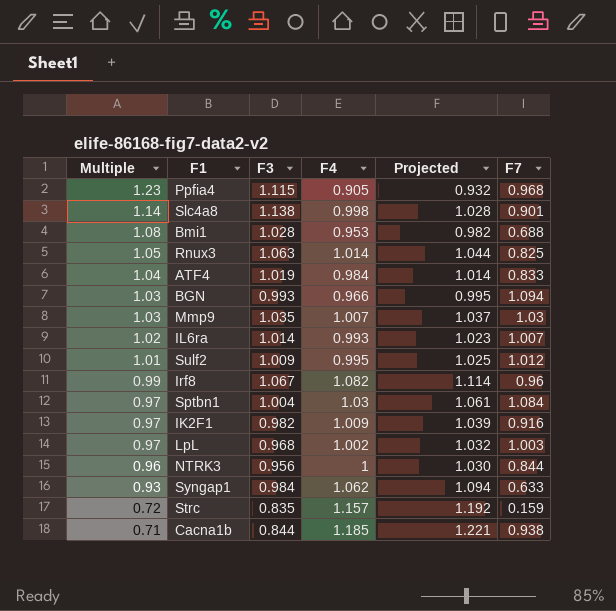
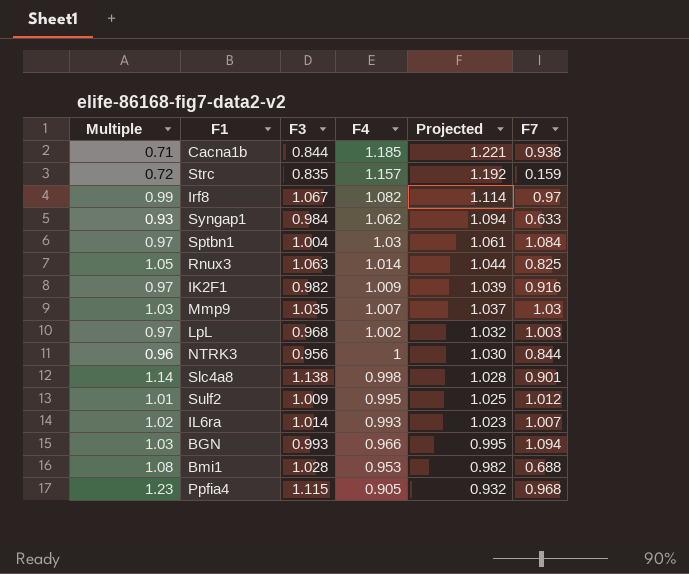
row order: Multiple descending -> F4 descending
row ATF4: 1.04 | 1.019 | 0.984 | 1.014 | 0.833 -> none
Irf8 | F7: 0.96 -> 0.97

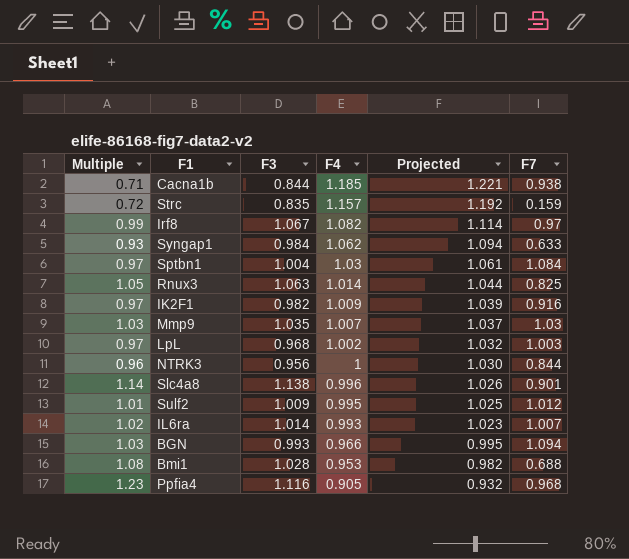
Slc4a8 | F4: 0.998 -> 0.996
Slc4a8 | Projected: 1.028 -> 1.026
Ppfia4 | F3: 1.115 -> 1.116

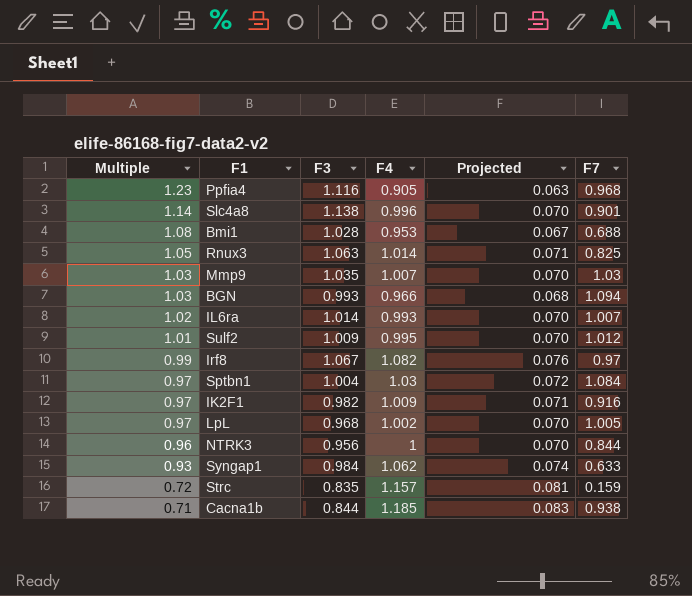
row order: F4 descending -> Multiple descending
column Projected | formula: [F4] * 1.03 -> [F4] * 0.07
LpL | F7: 1.003 -> 1.005

